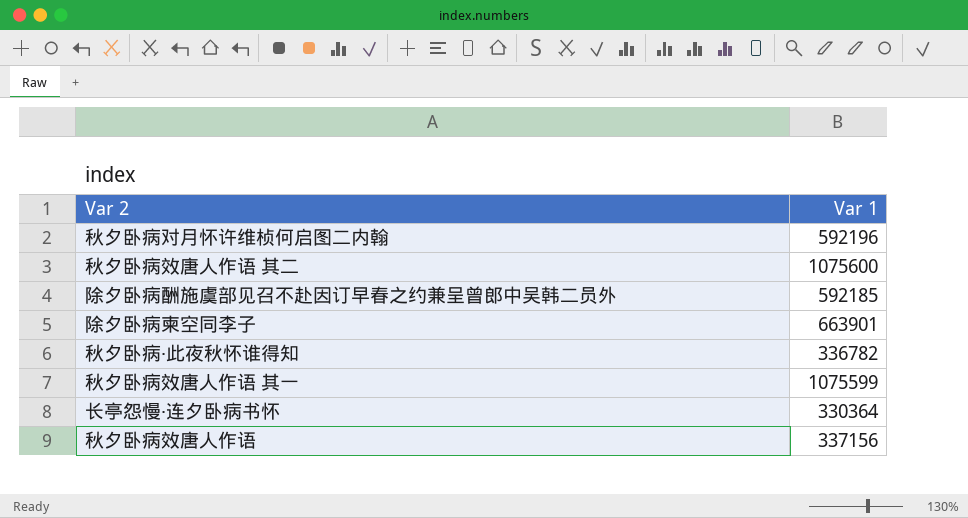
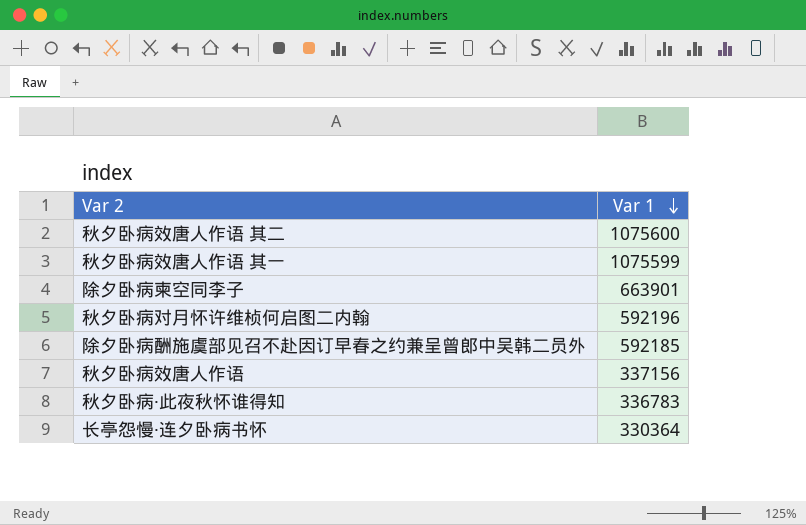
row order: none -> Var 1 descending
秋夕卧病·此夜秋怀谁得知 | Var 1: 336782 -> 336783

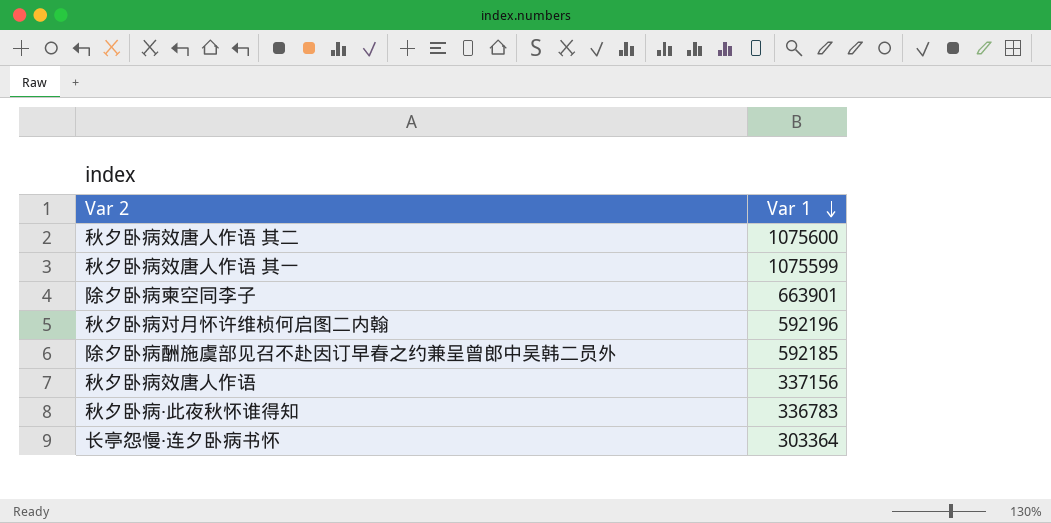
长亭怨慢·连夕卧病书怀 | Var 1: 330364 -> 303364

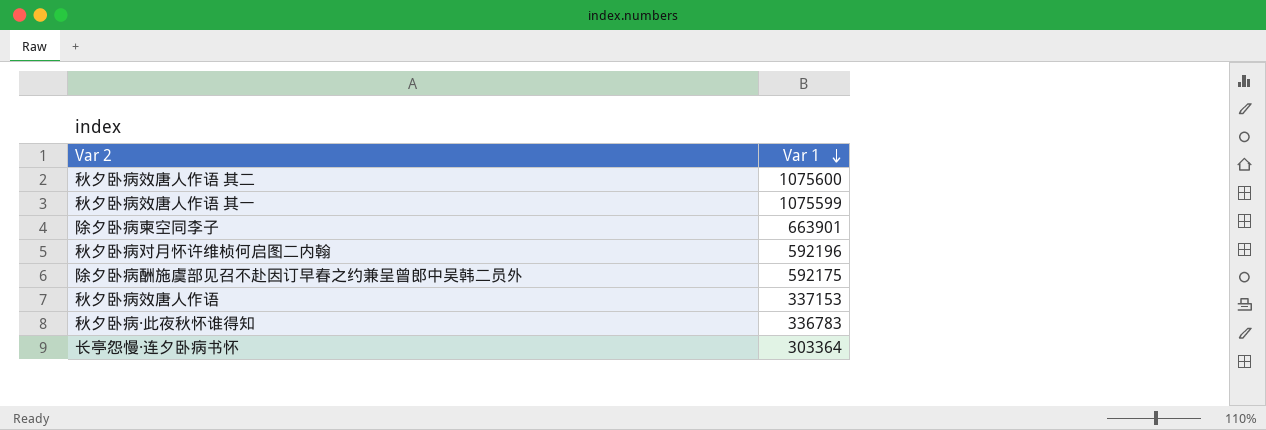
除夕卧病酬施虞部见召不赴因订早春之约兼呈曾郎中吴韩二员外 | Var 1: 592185 -> 592175
秋夕卧病效唐人作语 | Var 1: 337156 -> 337153

